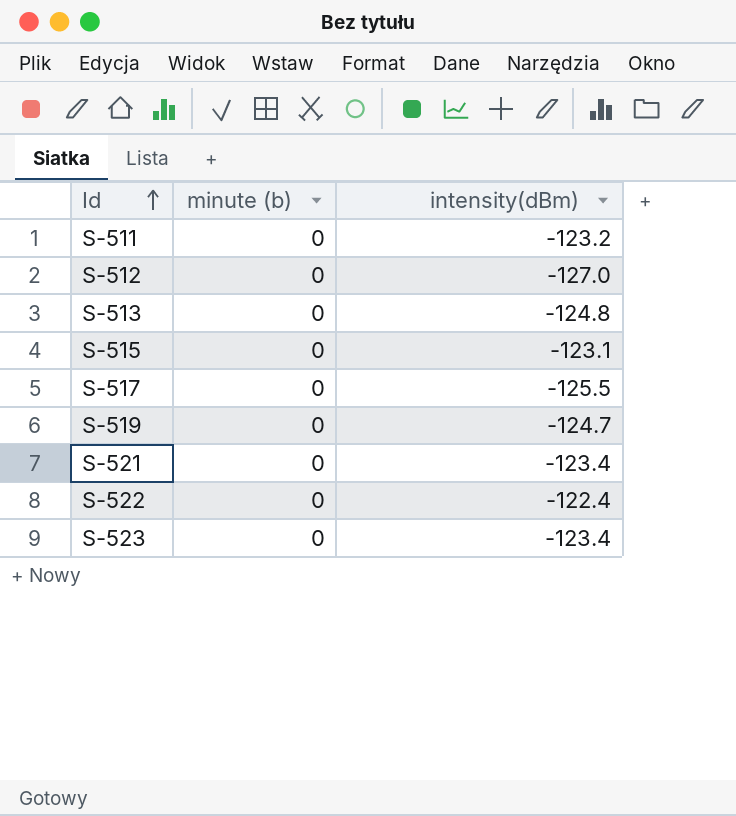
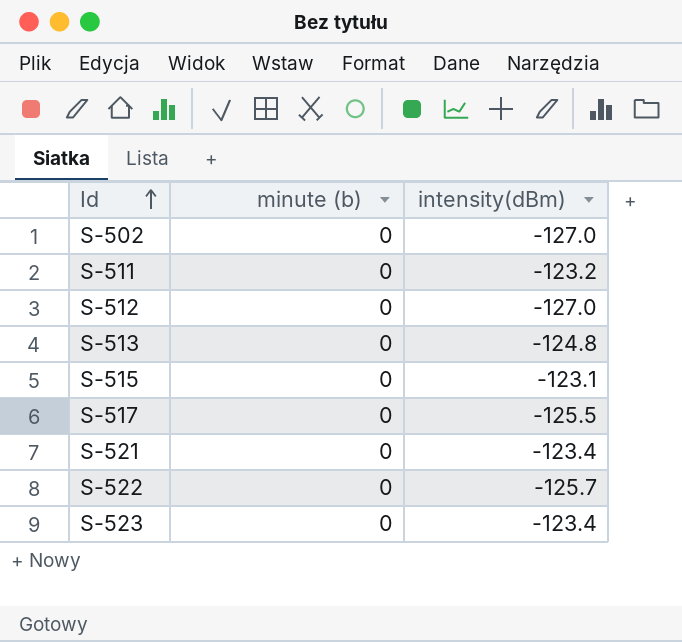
row S-519: 0 | -124.7 -> none
row S-502: none -> 0 | -127.0
S-522 | intensity(dBm): -122.4 -> -125.7

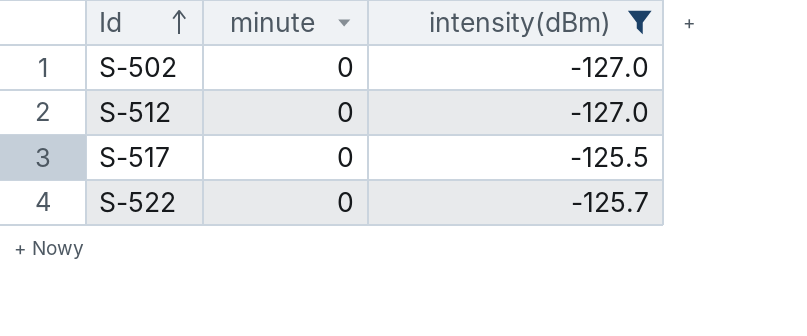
filter: none -> intensity(dBm) <= -125.5
column name: minute (b) -> minute

